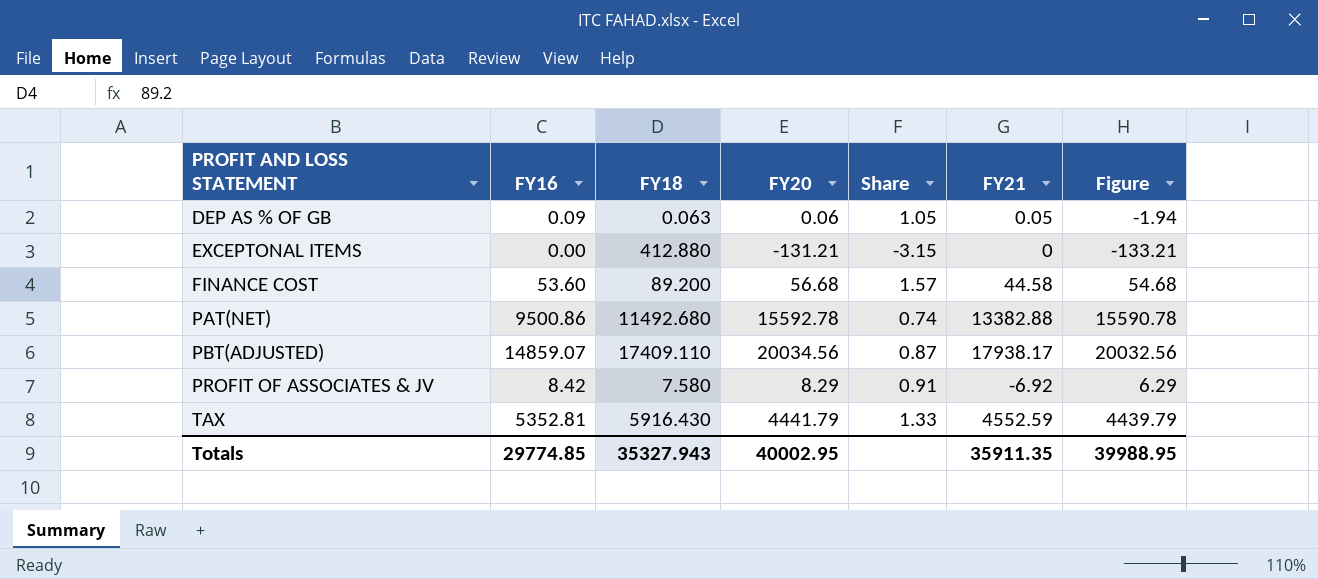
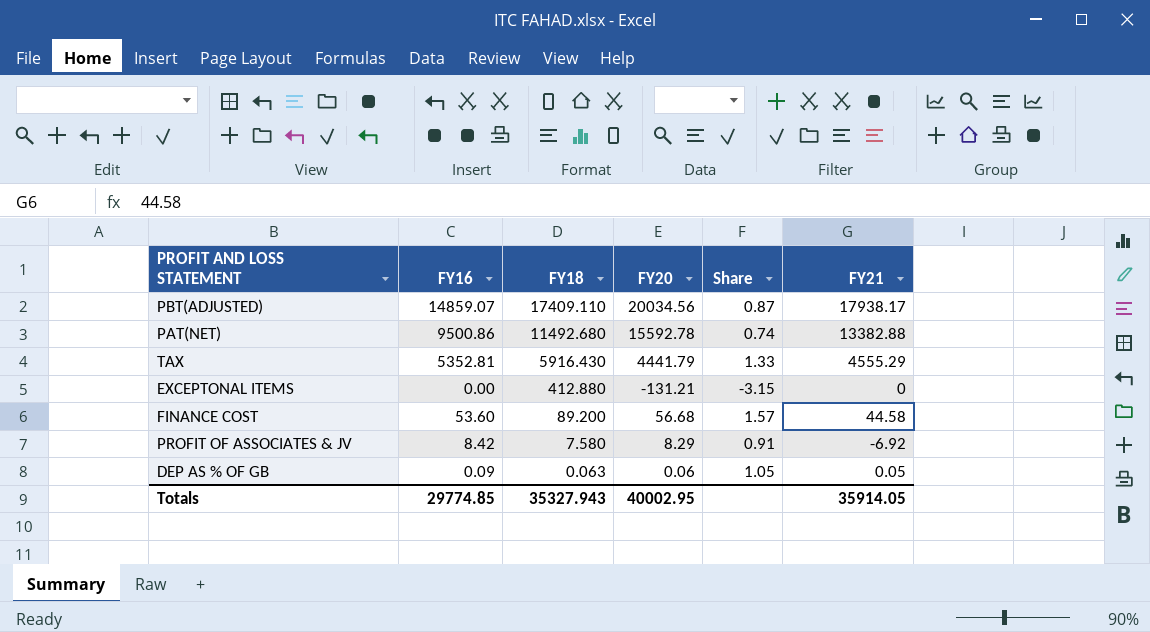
row order: PROFIT AND LOSS STATEMENT ascending -> FY18 descending
column Figure | formula: [FY20] - 2 -> none
TAX | FY21: 4552.59 -> 4555.29
Totals | FY21: 35911.35 -> 35914.05

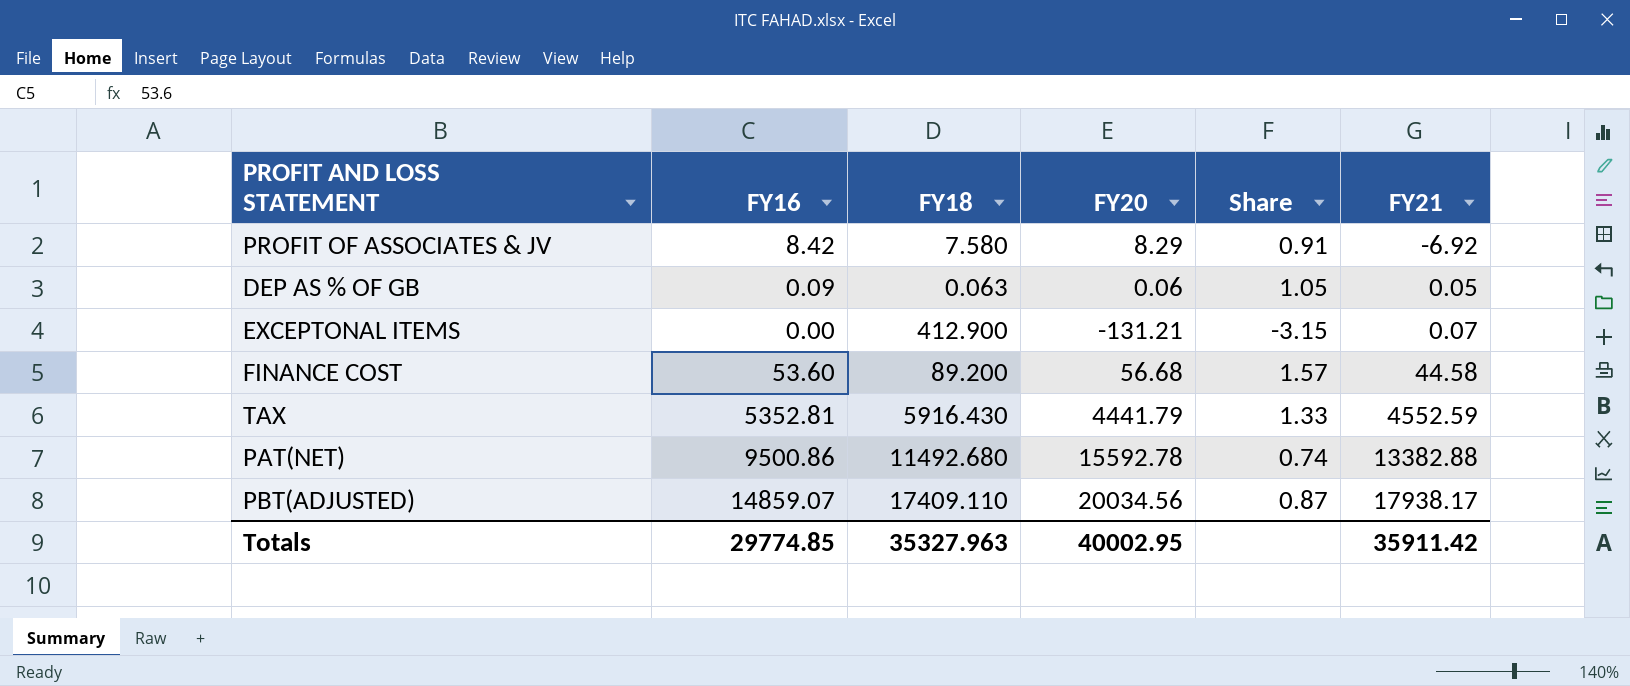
row order: FY18 descending -> FY21 ascending
EXCEPTONAL ITEMS | FY18: 412.880 -> 412.900
EXCEPTONAL ITEMS | FY21: 0 -> 0.07
TAX | FY21: 4555.29 -> 4552.59
Totals | FY18: 35327.943 -> 35327.963
Totals | FY21: 35914.05 -> 35911.42

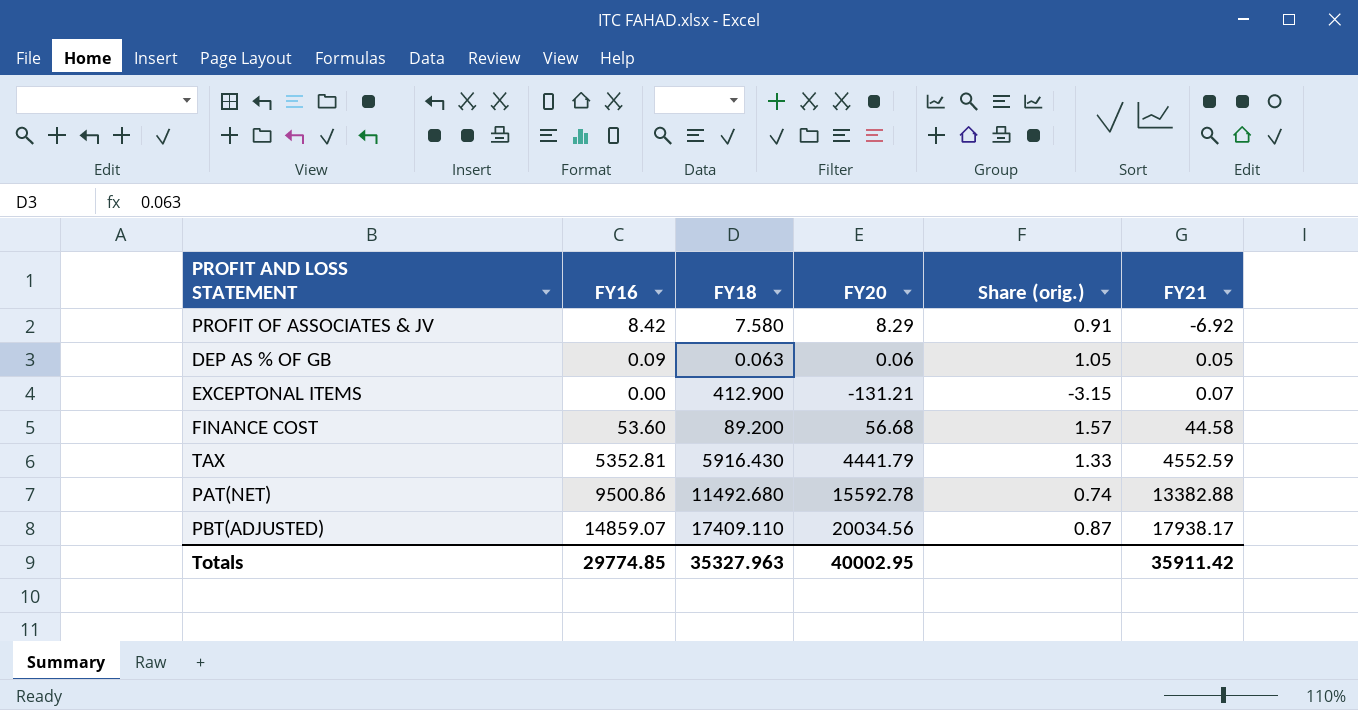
column name: Share -> Share (orig.)

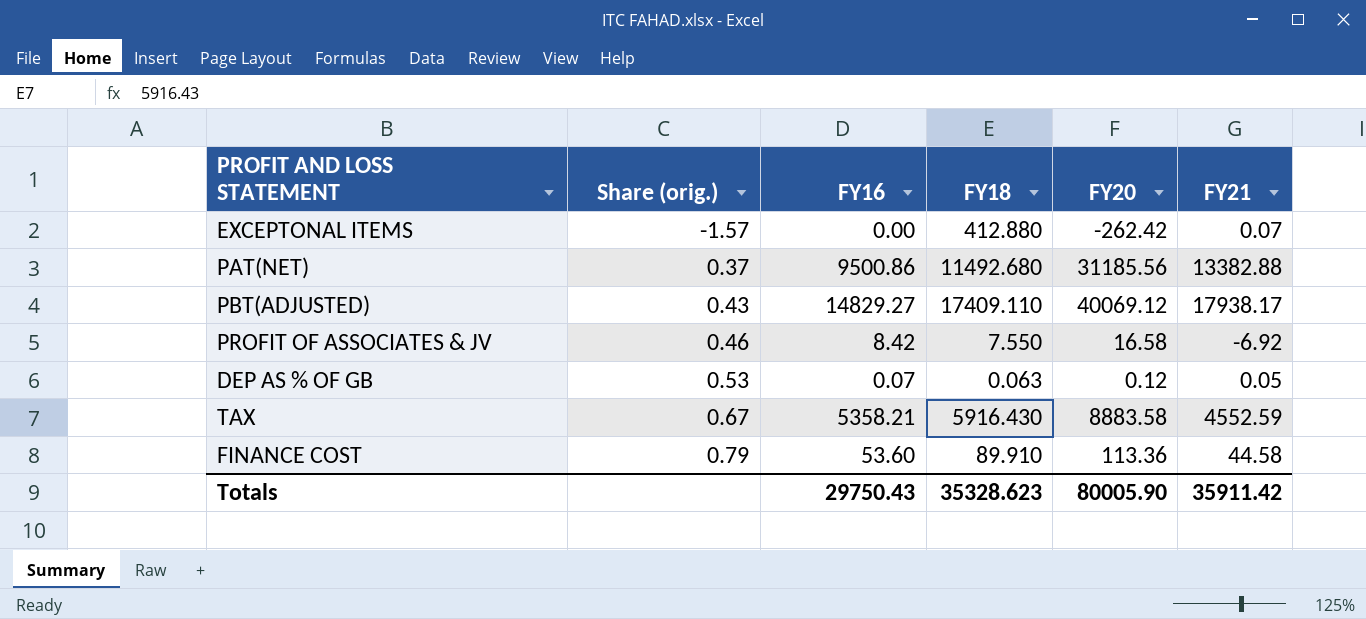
row order: FY21 ascending -> Share (orig.) ascending
column Share (orig.) | position: 5 -> 2
EXCEPTONAL ITEMS | Share (orig.): -3.15 -> -1.57
EXCEPTONAL ITEMS | FY18: 412.900 -> 412.880
EXCEPTONAL ITEMS | FY20: -131.21 -> -262.42
PAT(NET) | Share (orig.): 0.74 -> 0.37
PAT(NET) | FY20: 15592.78 -> 31185.56
PBT(ADJUSTED) | Share (orig.): 0.87 -> 0.43
PBT(ADJUSTED) | FY16: 14859.07 -> 14829.27
PBT(ADJUSTED) | FY20: 20034.56 -> 40069.12
PROFIT OF ASSOCIATES & JV | Share (orig.): 0.91 -> 0.46
PROFIT OF ASSOCIATES & JV | FY18: 7.580 -> 7.550
PROFIT OF ASSOCIATES & JV | FY20: 8.29 -> 16.58
DEP AS % OF GB | Share (orig.): 1.05 -> 0.53
DEP AS % OF GB | FY16: 0.09 -> 0.07
DEP AS % OF GB | FY20: 0.06 -> 0.12
TAX | Share (orig.): 1.33 -> 0.67
TAX | FY16: 5352.81 -> 5358.21
TAX | FY20: 4441.79 -> 8883.58
FINANCE COST | Share (orig.): 1.57 -> 0.79
FINANCE COST | FY18: 89.200 -> 89.910
FINANCE COST | FY20: 56.68 -> 113.36
Totals | FY16: 29774.85 -> 29750.43
Totals | FY18: 35327.963 -> 35328.623
Totals | FY20: 40002.95 -> 80005.90

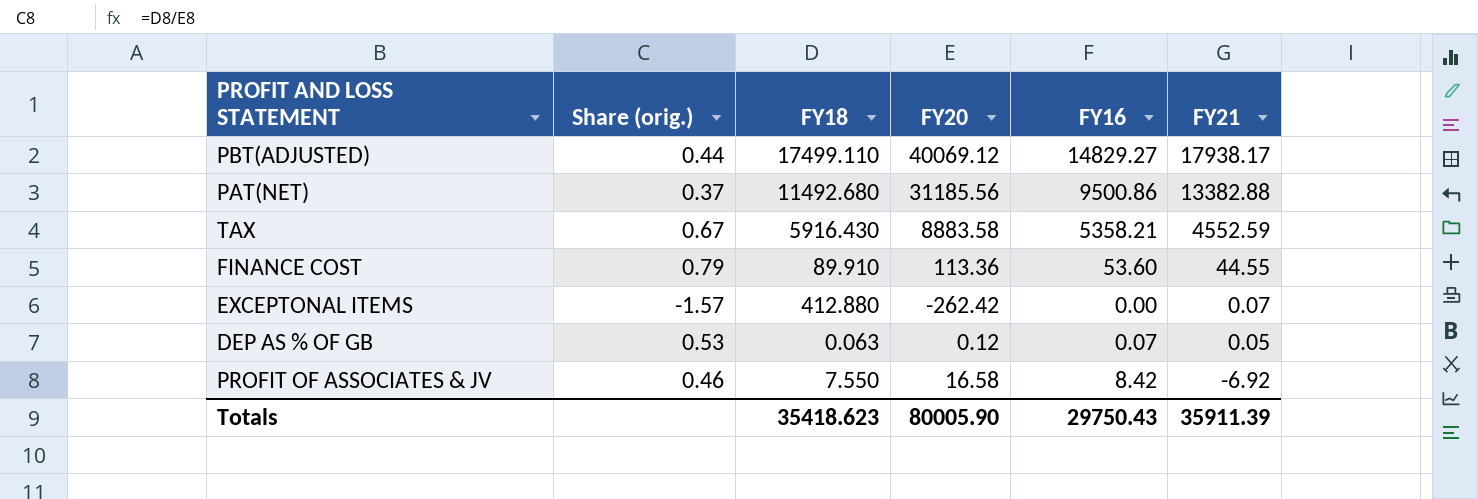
row order: Share (orig.) ascending -> FY21 descending
column FY16 | position: 3 -> 5
PBT(ADJUSTED) | Share (orig.): 0.43 -> 0.44
PBT(ADJUSTED) | FY18: 17409.110 -> 17499.110
FINANCE COST | FY21: 44.58 -> 44.55
Totals | FY18: 35328.623 -> 35418.623
Totals | FY21: 35911.42 -> 35911.39

